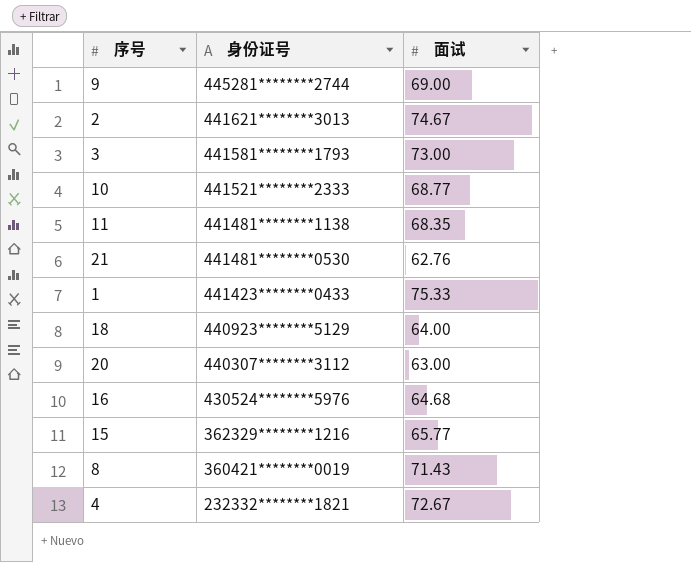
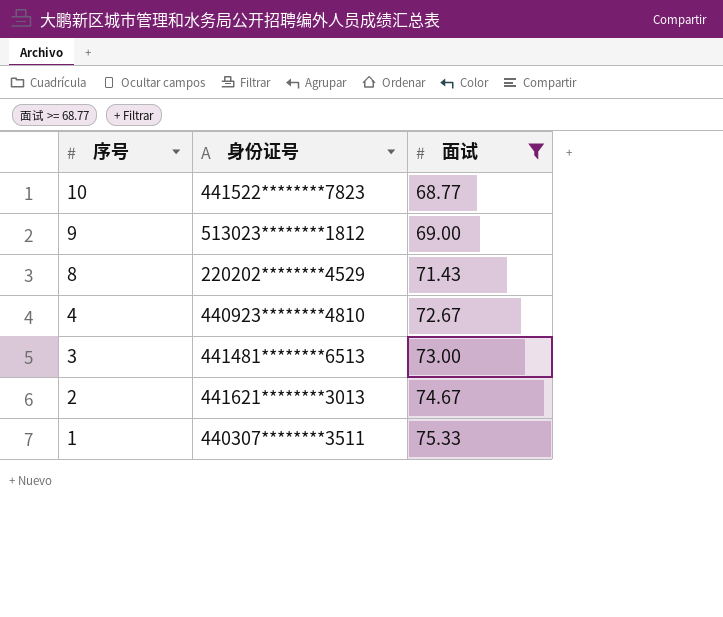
filter: none -> 面试 >= 68.77
row order: 身份证号 descending -> 序号 descending
10 | 身份证号: 441521********2333 -> 441522********7823
9 | 身份证号: 445281********2744 -> 513023********1812
8 | 身份证号: 360421********0019 -> 220202********4529
4 | 身份证号: 232332********1821 -> 440923********4810
3 | 身份证号: 441581********1793 -> 441481********6513
1 | 身份证号: 441423********0433 -> 440307********3511

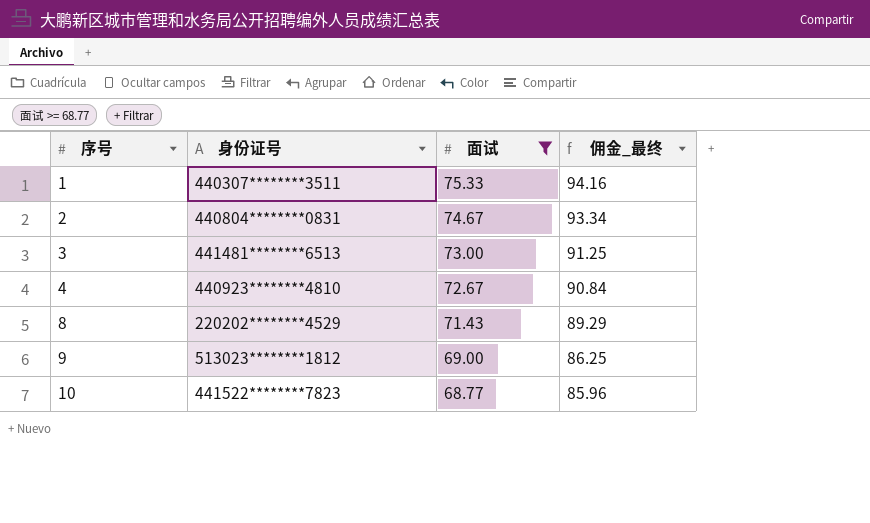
row order: 序号 descending -> 序号 ascending
column 佣金_最终 | formula: none -> [面试] * 1.25
2 | 身份证号: 441621********3013 -> 440804********0831

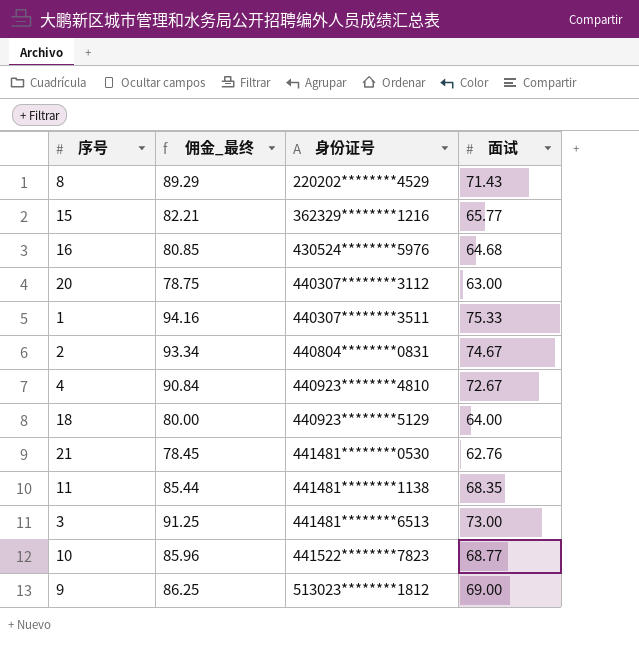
filter: 面试 >= 68.77 -> none
row order: 序号 ascending -> 身份证号 ascending
column 佣金_最终 | position: 4 -> 2

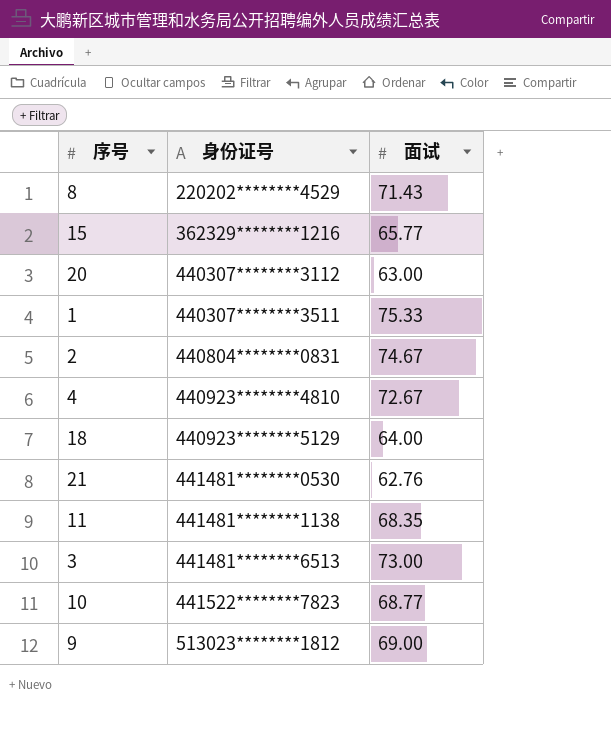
column 佣金_最终 | formula: [面试] * 1.25 -> none
row 16: 80.85 | 430524********5976 | 64.68 -> none

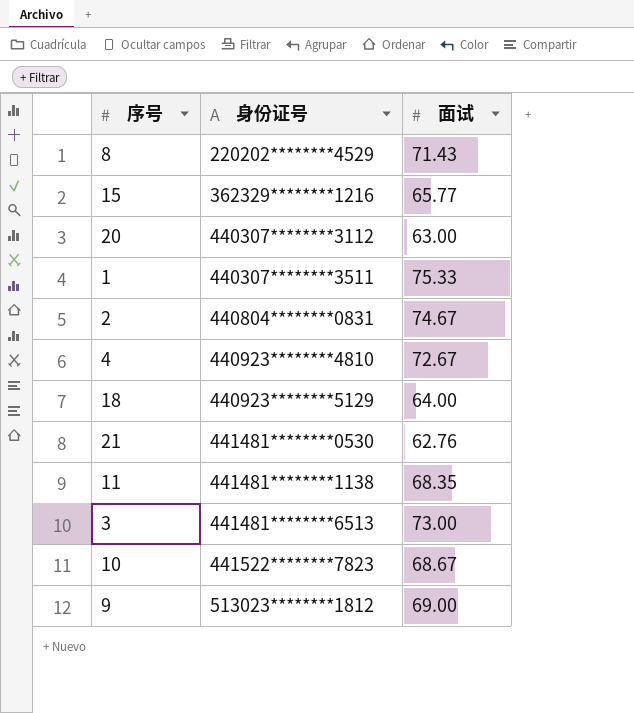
10 | 面试: 68.77 -> 68.67

